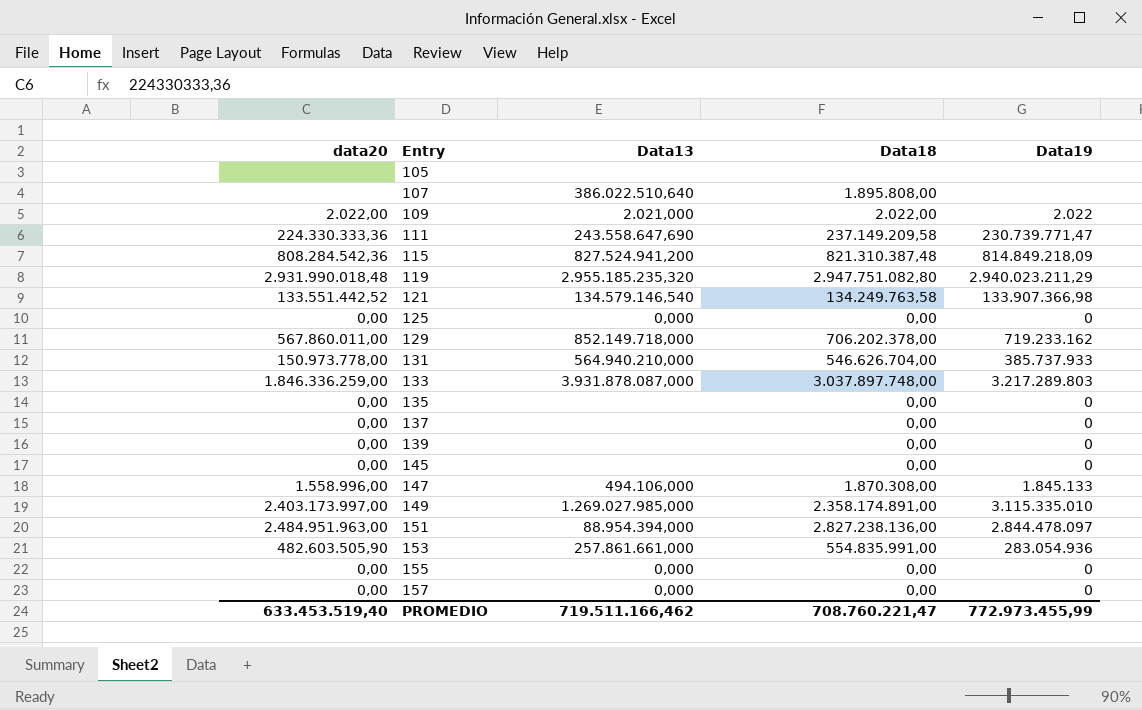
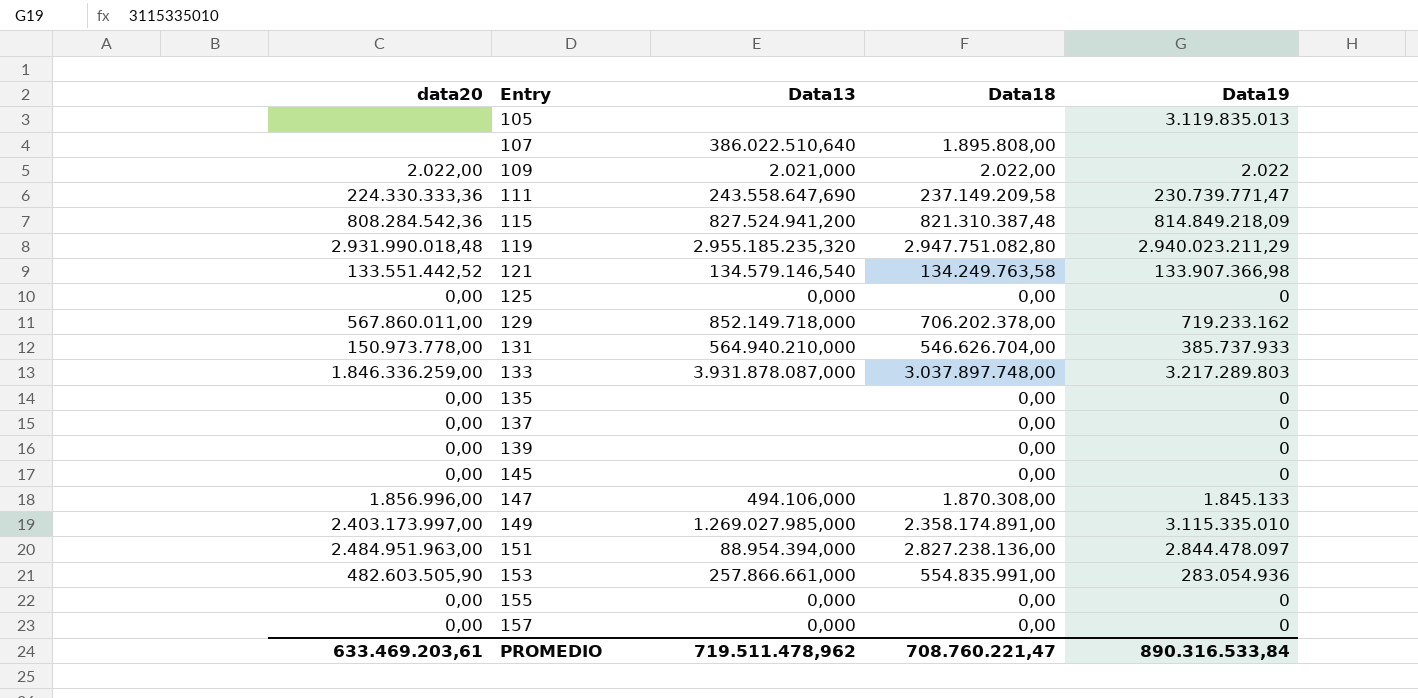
105 | Data19: none -> 3.119.835.013
147 | data20: 1.558.996,00 -> 1.856.996,00
153 | Data13: 257.861.661,000 -> 257.866.661,000
PROMEDIO | data20: 633.453.519,40 -> 633.469.203,61
PROMEDIO | Data13: 719.511.166,462 -> 719.511.478,962
PROMEDIO | Data19: 772.973.455,99 -> 890.316.533,84

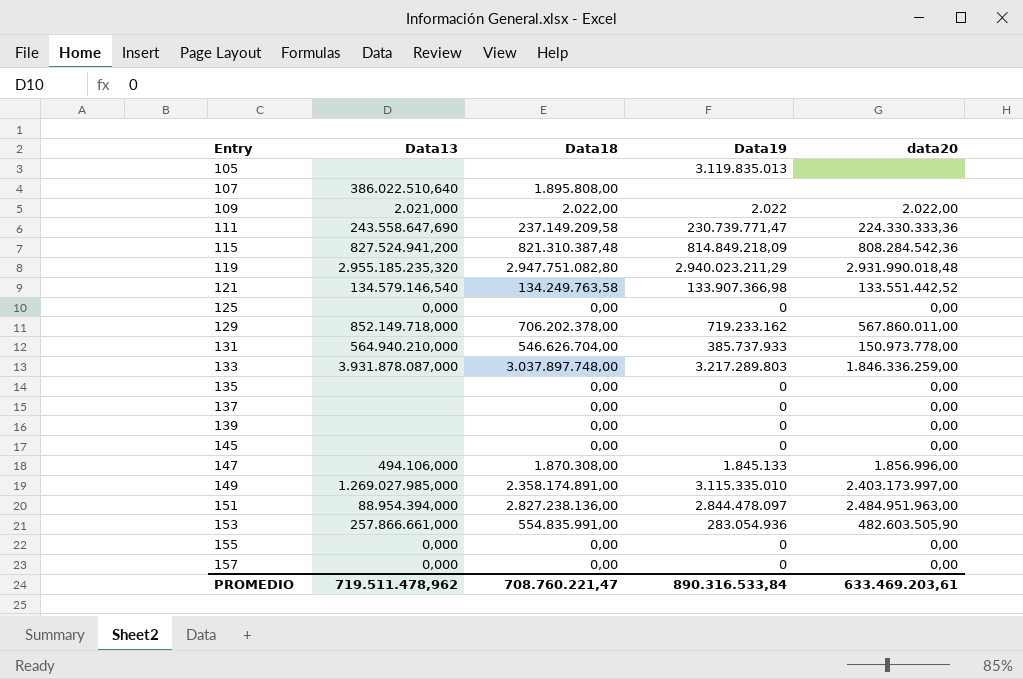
column data20 | position: 1 -> 5

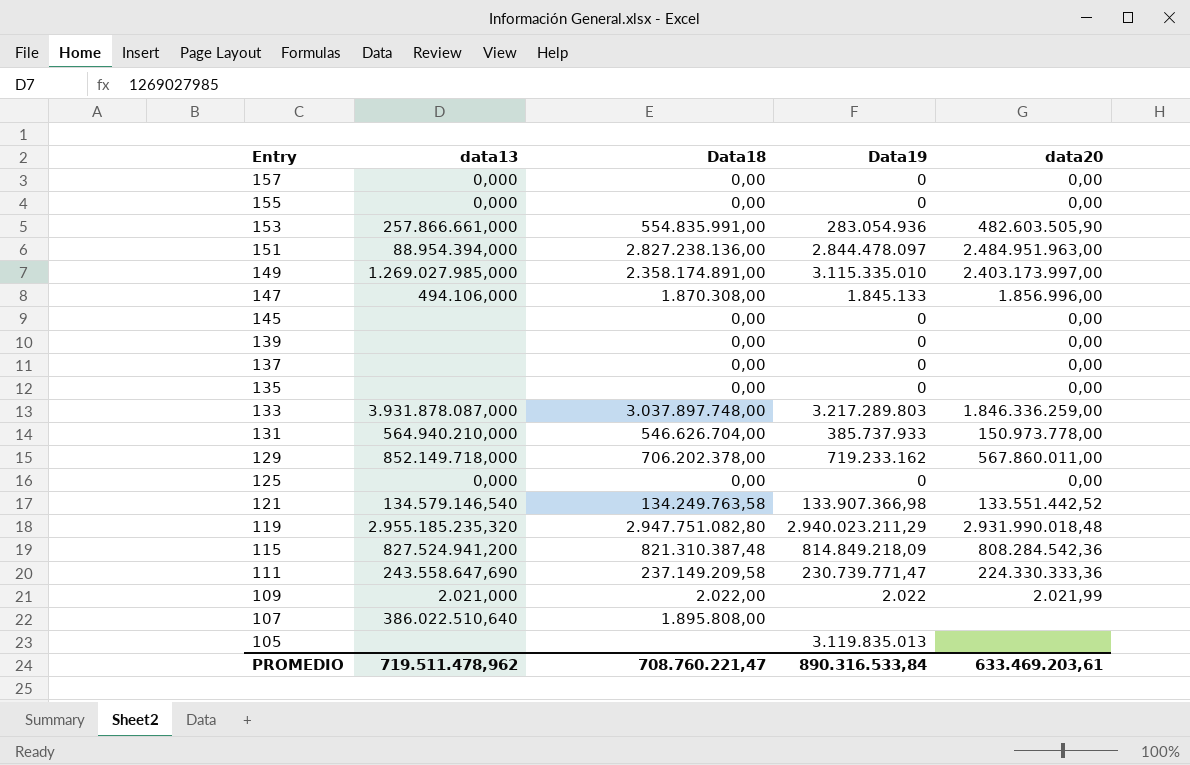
row order: Entry ascending -> Entry descending
column name: Data13 -> data13
109 | data20: 2.022,00 -> 2.021,99

